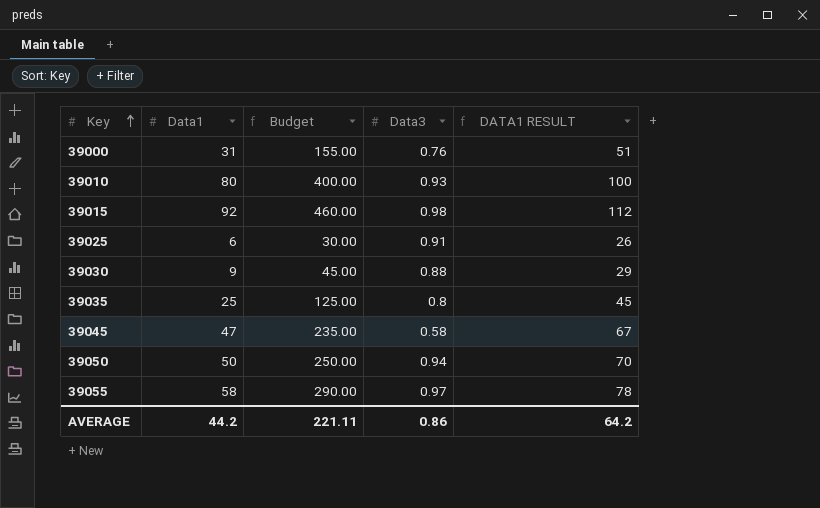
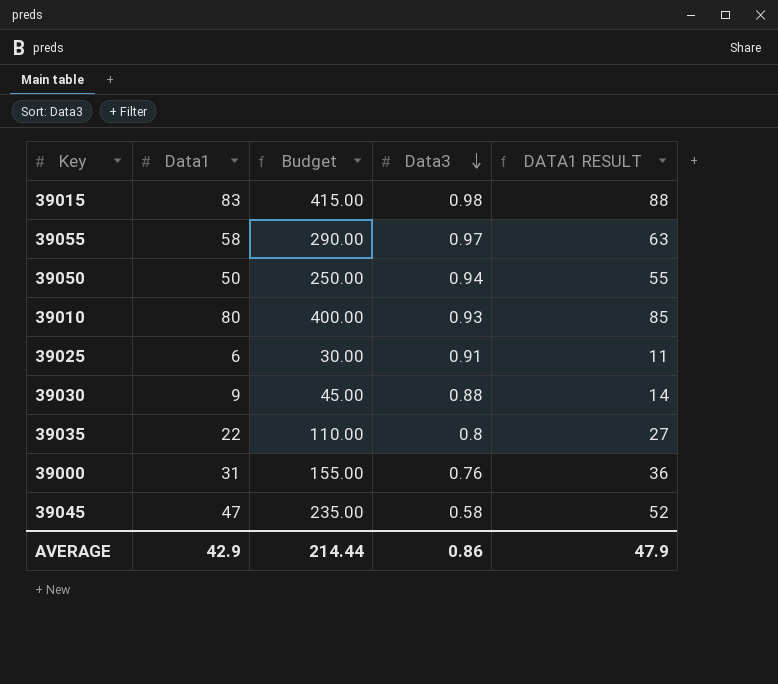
row order: Key ascending -> Data3 descending
column DATA1 RESULT | formula: [Data1] + 20 -> [Data1] + 5
39015 | Data1: 92 -> 83
39015 | Budget: 460.00 -> 415.00
39035 | Data1: 25 -> 22
39035 | Budget: 125.00 -> 110.00
AVERAGE | Data1: 44.2 -> 42.9
AVERAGE | Budget: 221.11 -> 214.44
AVERAGE | DATA1 RESULT: 64.2 -> 47.9

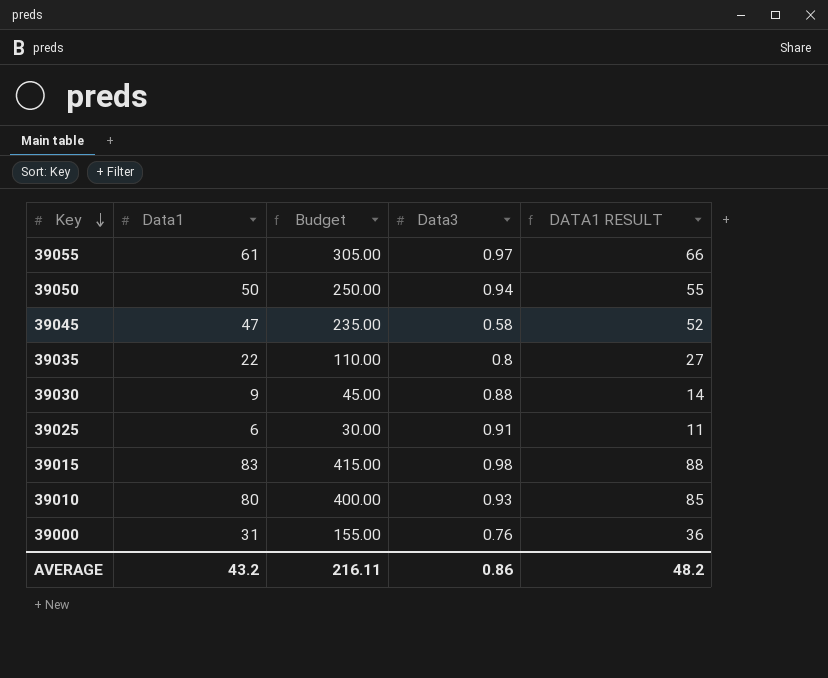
row order: Data3 descending -> Key descending
39055 | Data1: 58 -> 61
39055 | Budget: 290.00 -> 305.00
39055 | DATA1 RESULT: 63 -> 66
AVERAGE | Data1: 42.9 -> 43.2
AVERAGE | Budget: 214.44 -> 216.11
AVERAGE | DATA1 RESULT: 47.9 -> 48.2

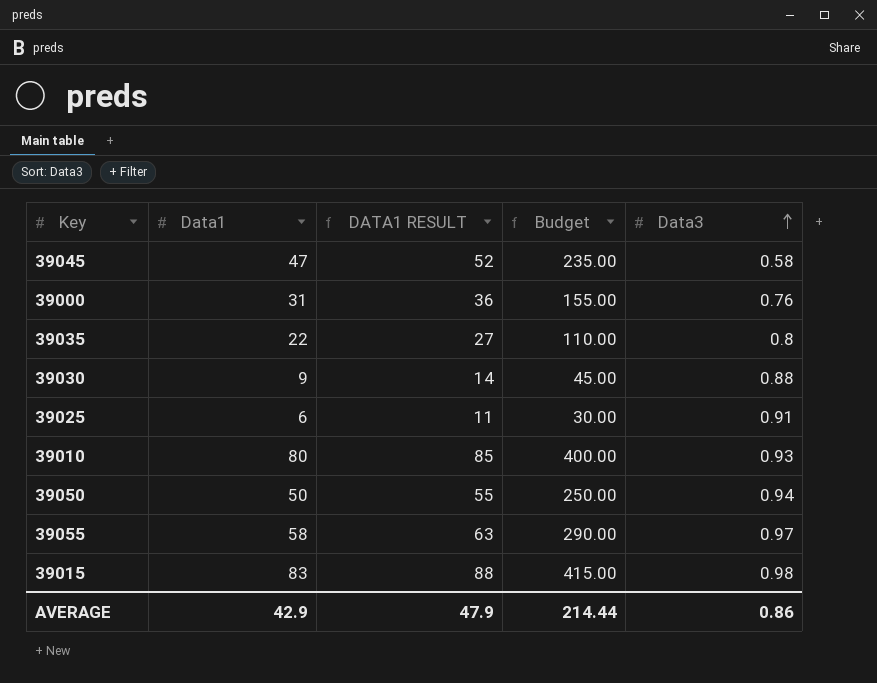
row order: Key descending -> Data3 ascending
column DATA1 RESULT | position: 5 -> 3
39055 | Data1: 61 -> 58
39055 | DATA1 RESULT: 66 -> 63
39055 | Budget: 305.00 -> 290.00
AVERAGE | Data1: 43.2 -> 42.9
AVERAGE | DATA1 RESULT: 48.2 -> 47.9
AVERAGE | Budget: 216.11 -> 214.44

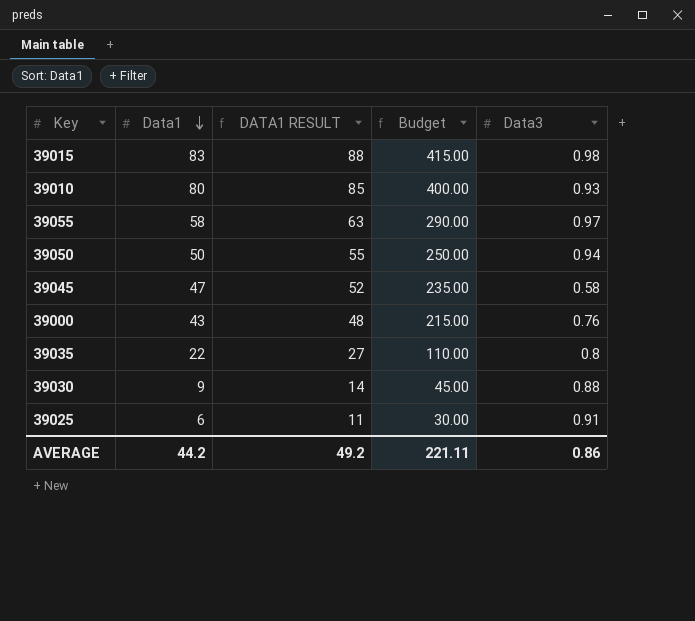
row order: Data3 ascending -> Data1 descending
39000 | Data1: 31 -> 43
39000 | DATA1 RESULT: 36 -> 48
39000 | Budget: 155.00 -> 215.00
AVERAGE | Data1: 42.9 -> 44.2
AVERAGE | DATA1 RESULT: 47.9 -> 49.2
AVERAGE | Budget: 214.44 -> 221.11

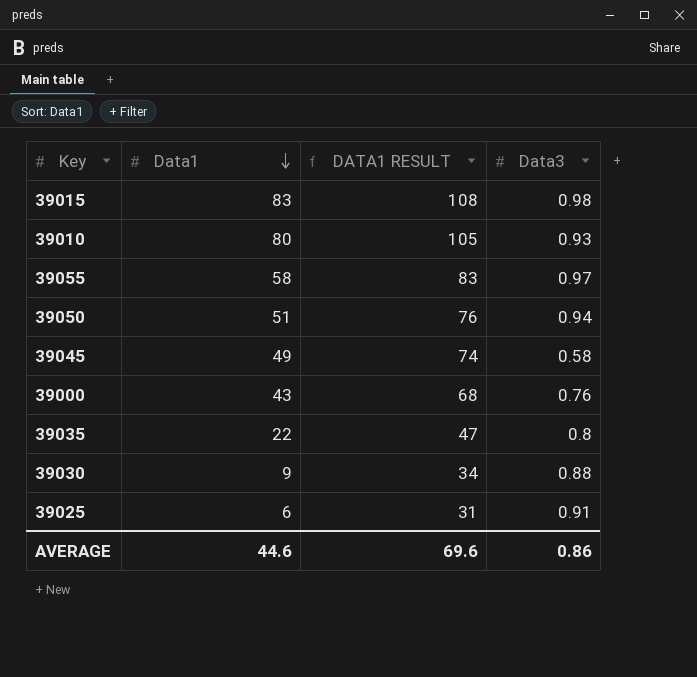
column Budget | formula: [Data1] * 5 -> none
column DATA1 RESULT | formula: [Data1] + 5 -> [Data1] + 25
39050 | Data1: 50 -> 51
39045 | Data1: 47 -> 49
AVERAGE | Data1: 44.2 -> 44.6
AVERAGE | DATA1 RESULT: 49.2 -> 69.6

